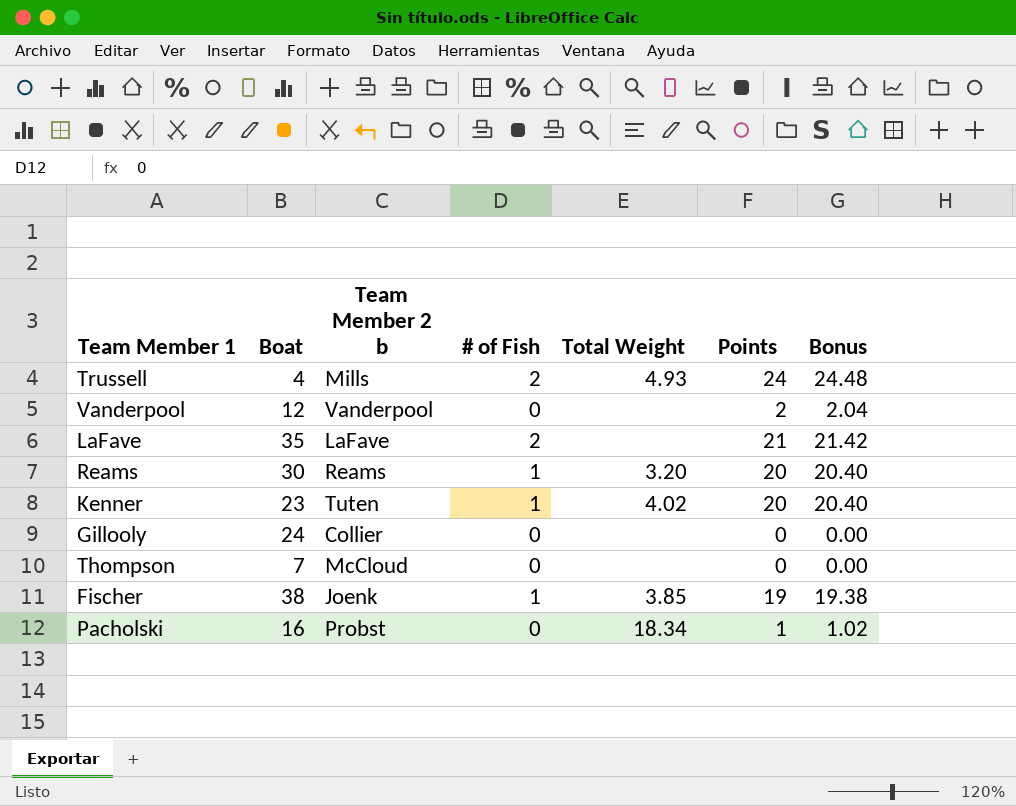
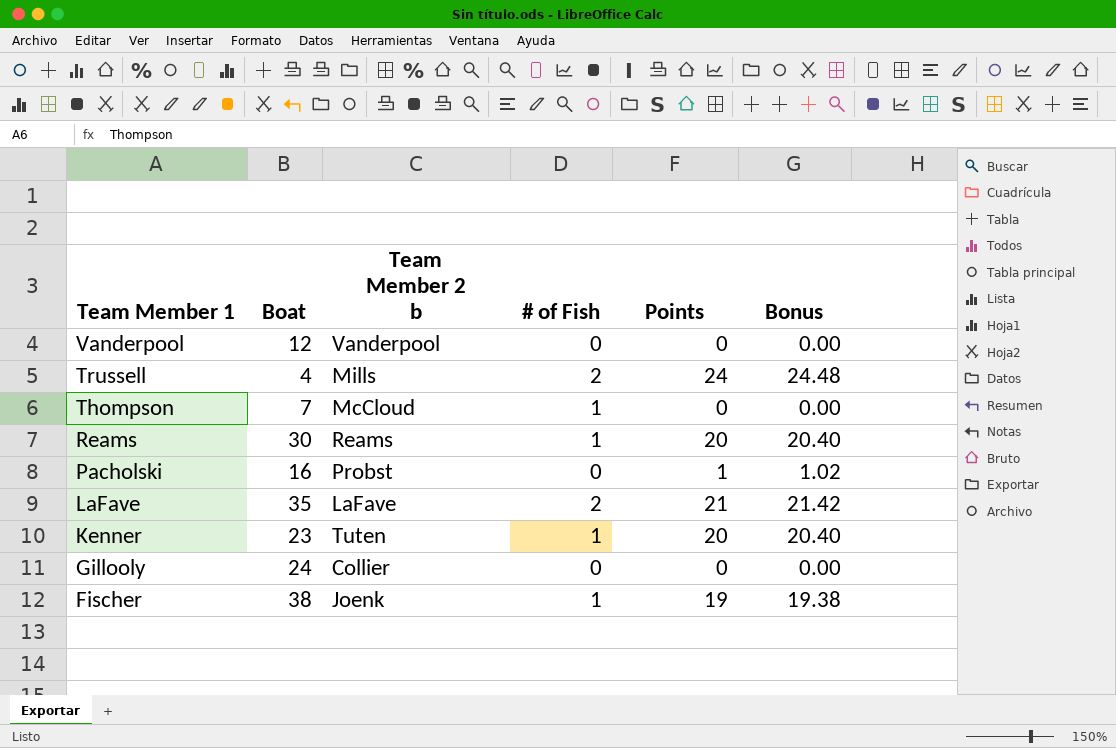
row order: none -> Team Member 1 descending
column Total Weight | position: 5 -> none
Vanderpool | Points: 2 -> 0
Vanderpool | Bonus: 2.04 -> 0.00
Thompson | # of Fish: 0 -> 1

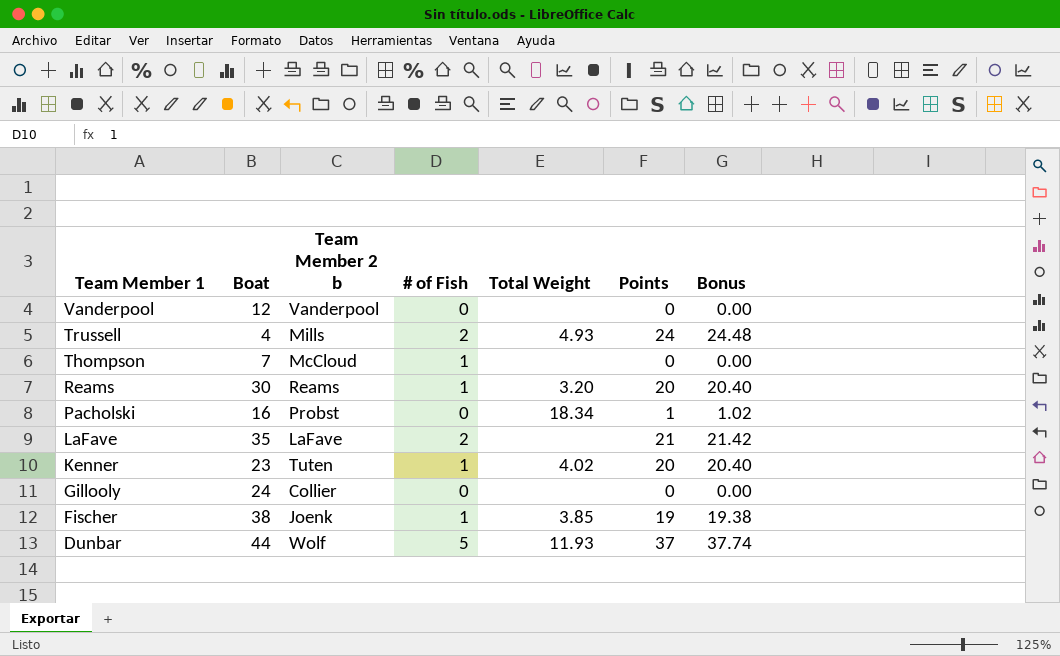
column Total Weight | position: none -> 5
row Dunbar: none -> 44 | Wolf | 5 | 11.93 | 37 | 37.74

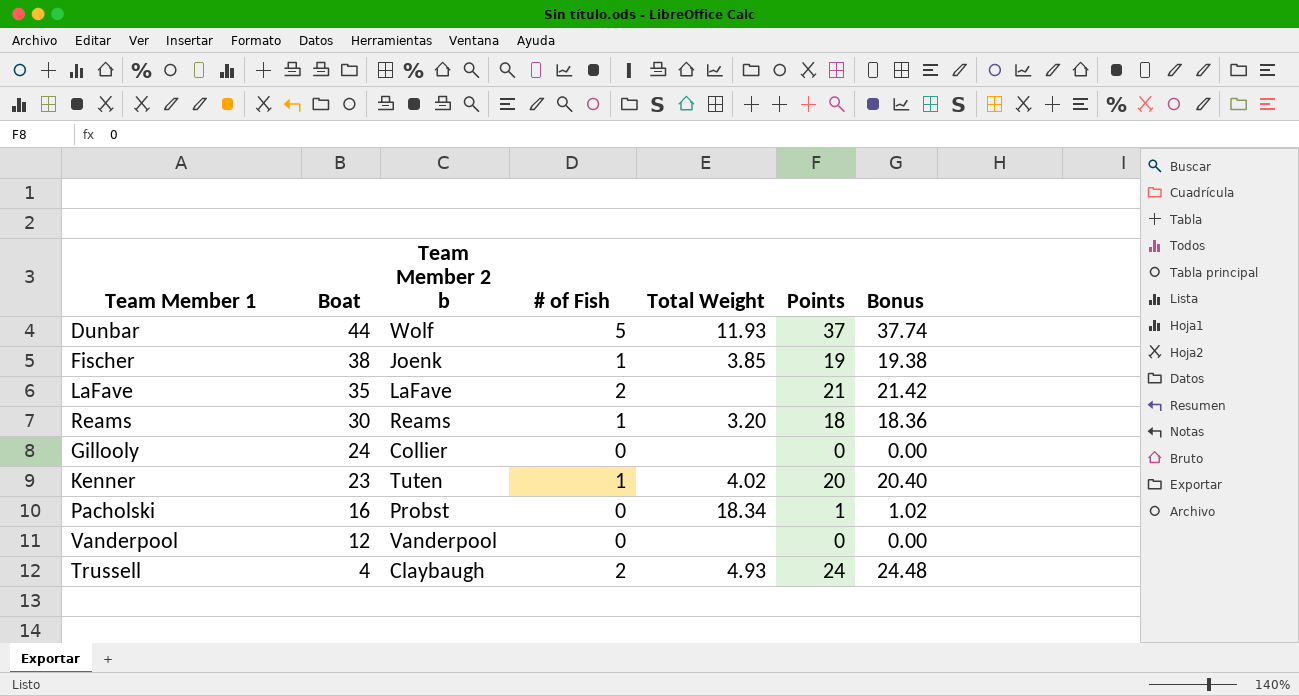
row order: Team Member 1 descending -> Boat descending
row Thompson: 7 | McCloud | 1 | none | 0 | 0.00 -> none
Reams | Points: 20 -> 18
Reams | Bonus: 20.40 -> 18.36
Trussell | Team Member 2 b: Mills -> Claybaugh

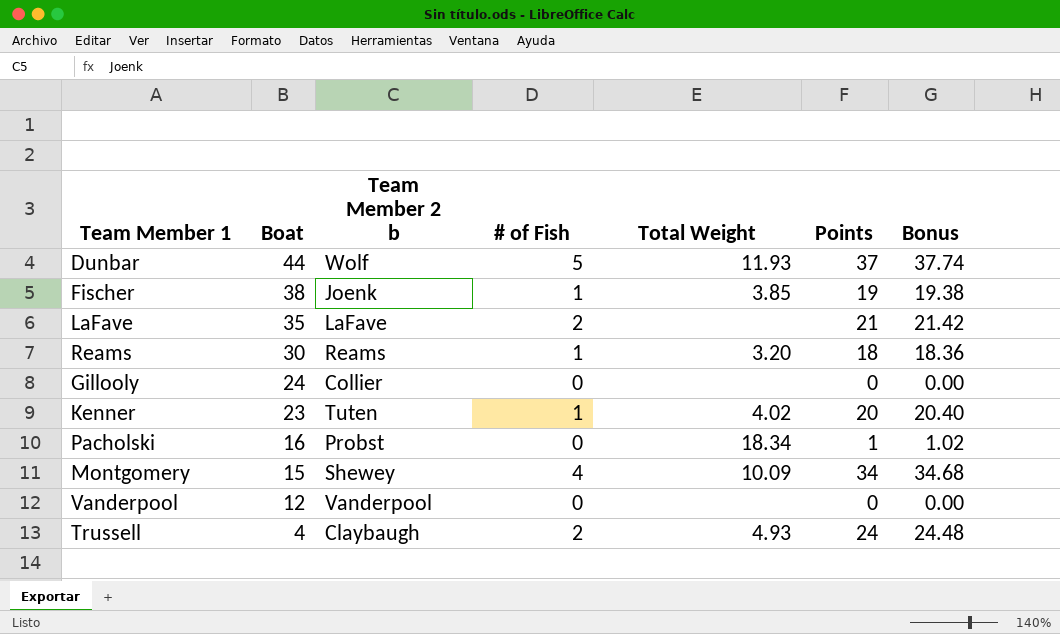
row Montgomery: none -> 15 | Shewey | 4 | 10.09 | 34 | 34.68

